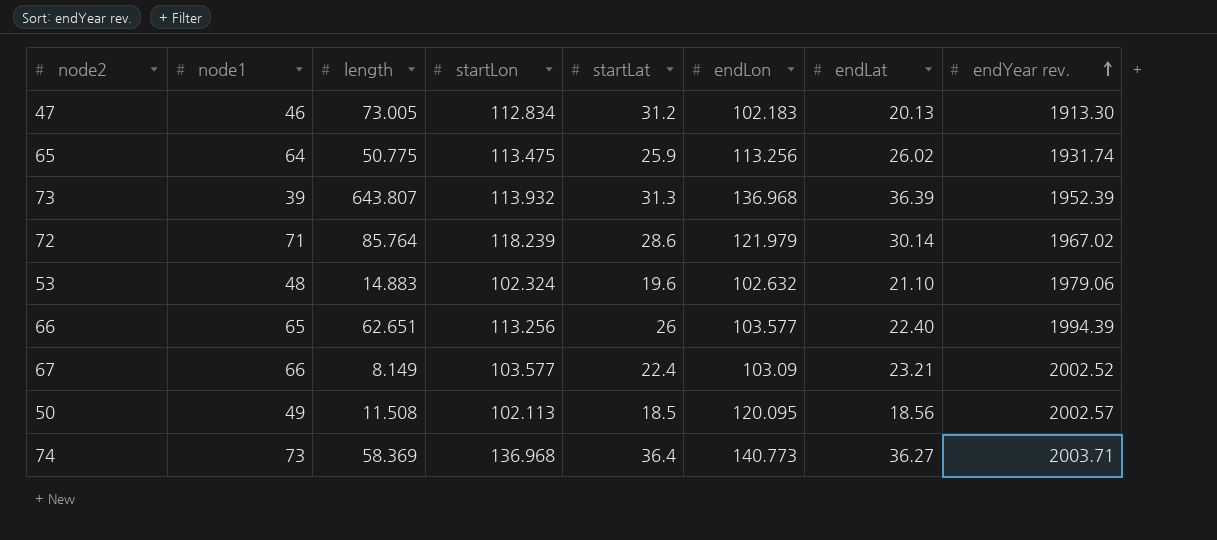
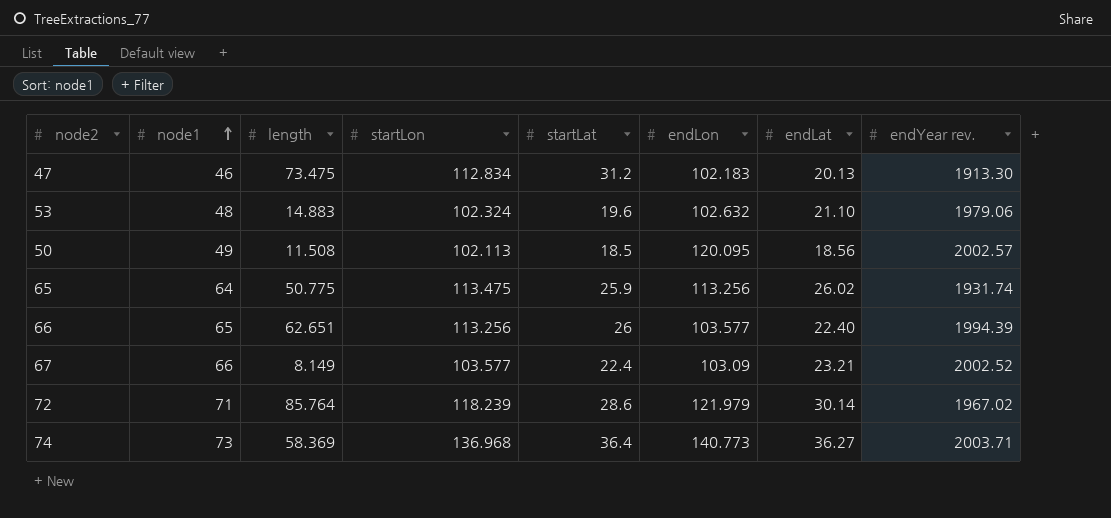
row order: endYear rev. ascending -> node1 ascending
row 73: 39 | 643.807 | 113.932 | 31.3 | 136.968 | 36.39 | 1952.39 -> none
47 | length: 73.005 -> 73.475

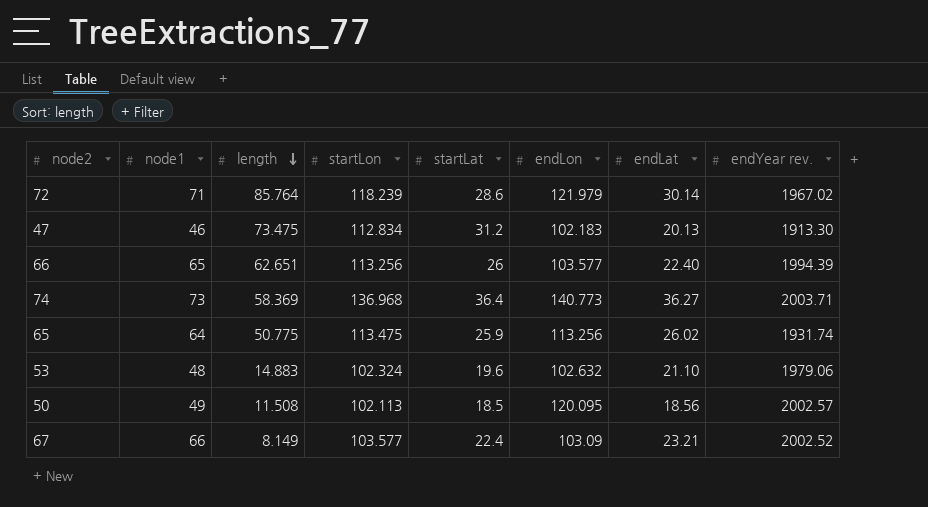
row order: node1 ascending -> length descending

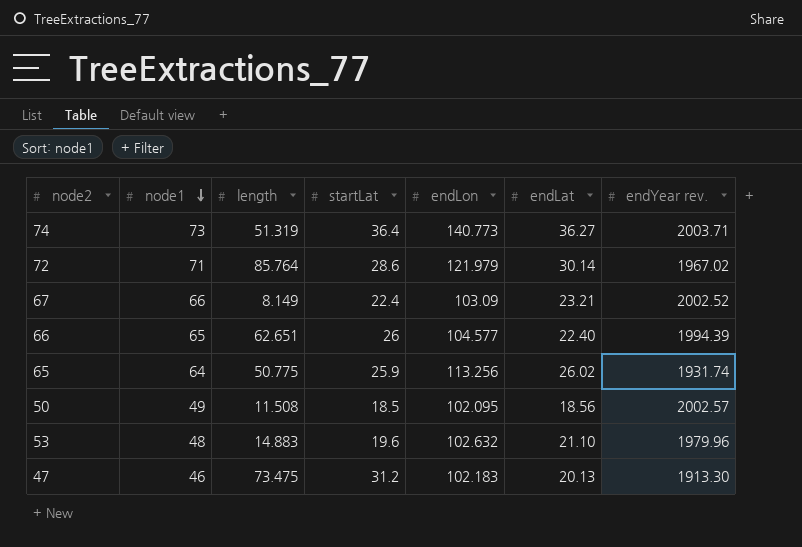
row order: length descending -> node1 descending
column startLon | position: 4 -> none
74 | length: 58.369 -> 51.319
66 | endLon: 103.577 -> 104.577
50 | endLon: 120.095 -> 102.095
53 | endYear rev.: 1979.06 -> 1979.96

